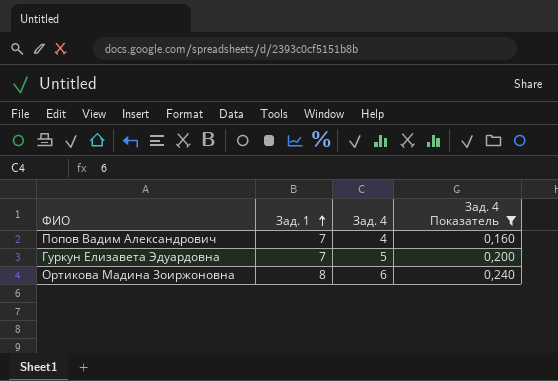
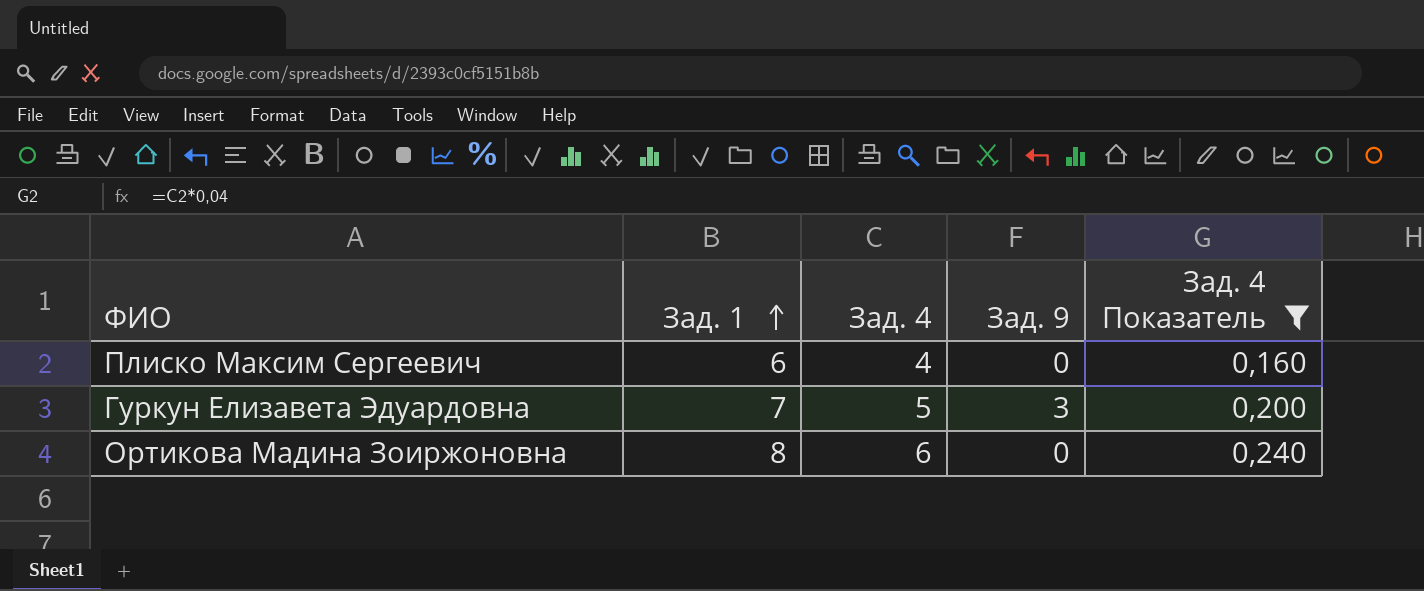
column Зад. 9 | position: none -> 4
row Попов Вадим Александрович: 7 | 4 | 0,160 -> none
row Плиско Максим Сергеевич: none -> 6 | 4 | 0 | 0,160

